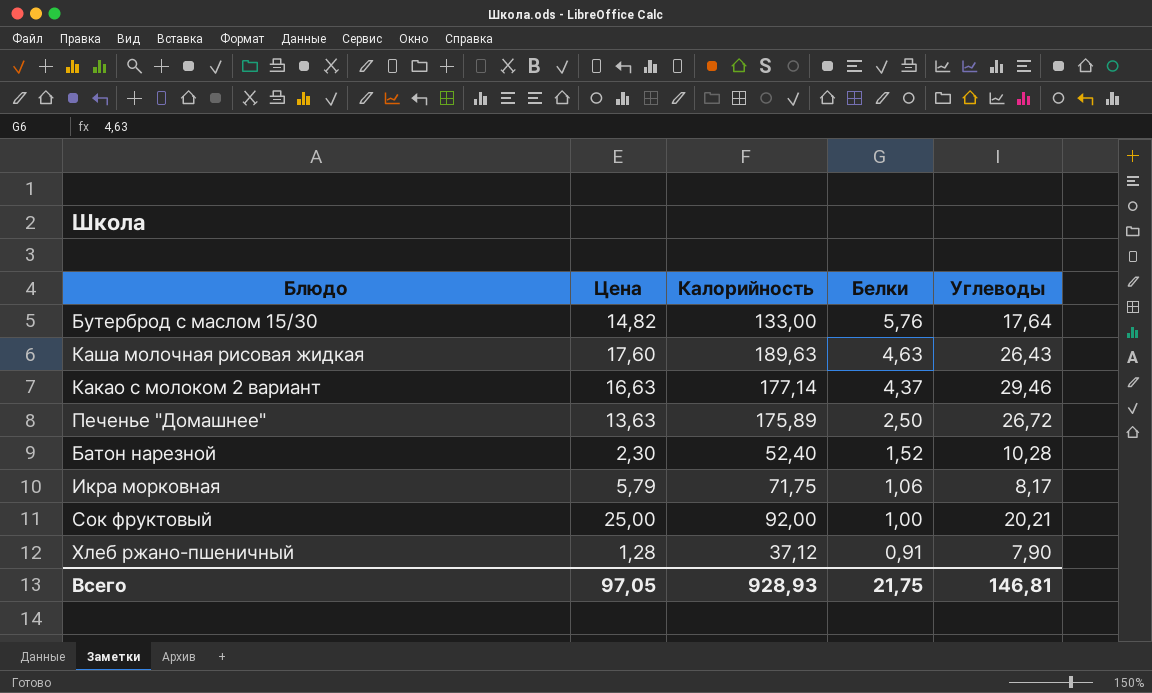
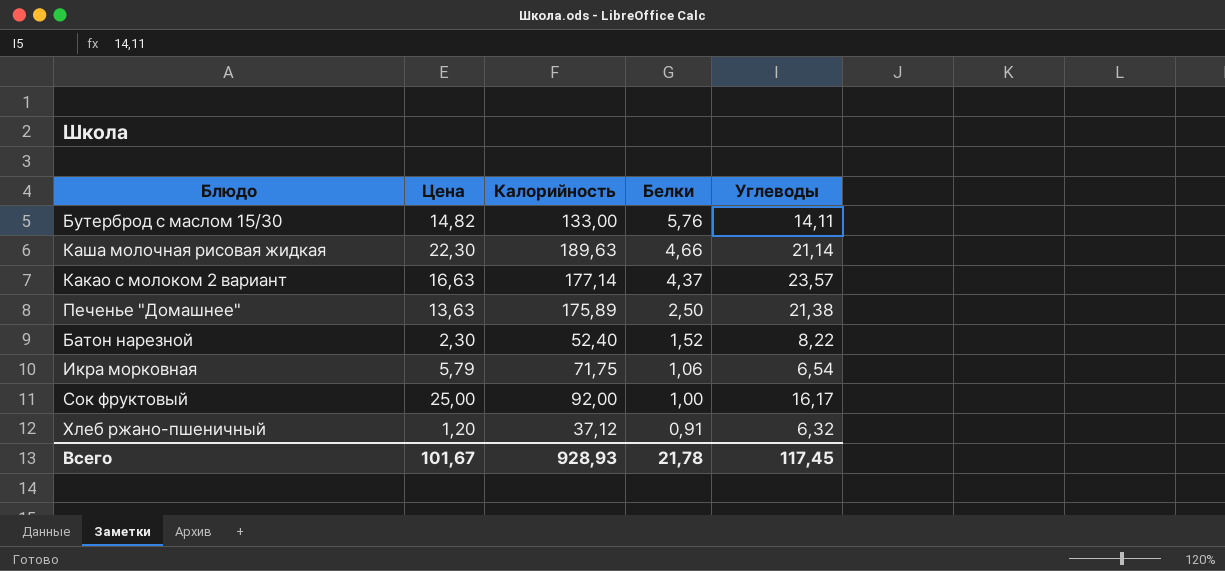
Бутерброд с маслом 15/30 | Углеводы: 17,64 -> 14,11
Каша молочная рисовая жидкая | Цена: 17,60 -> 22,30
Каша молочная рисовая жидкая | Белки: 4,63 -> 4,66
Каша молочная рисовая жидкая | Углеводы: 26,43 -> 21,14
Какао с молоком 2 вариант | Углеводы: 29,46 -> 23,57
Печенье "Домашнее" | Углеводы: 26,72 -> 21,38
Батон нарезной | Углеводы: 10,28 -> 8,22
Икра морковная | Углеводы: 8,17 -> 6,54
Сок фруктовый | Углеводы: 20,21 -> 16,17
Хлеб ржано-пшеничный | Цена: 1,28 -> 1,20
Хлеб ржано-пшеничный | Углеводы: 7,90 -> 6,32
Всего | Цена: 97,05 -> 101,67
Всего | Белки: 21,75 -> 21,78
Всего | Углеводы: 146,81 -> 117,45

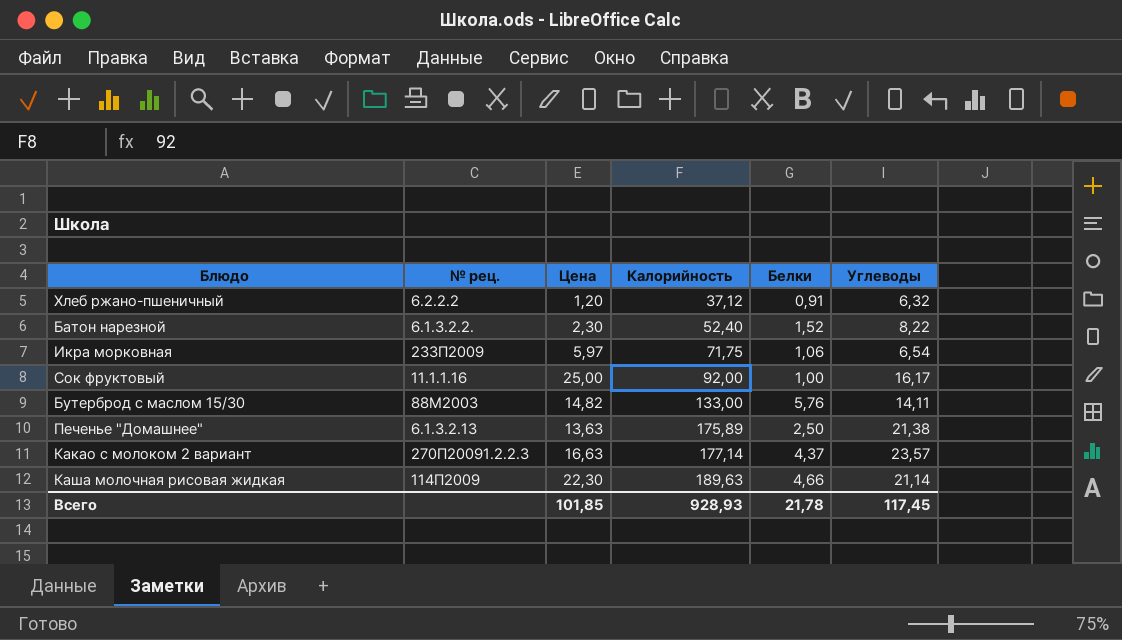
row order: Белки descending -> Калорийность ascending
column № рец. | position: none -> 2
Икра морковная | Цена: 5,79 -> 5,97
Всего | Цена: 101,67 -> 101,85

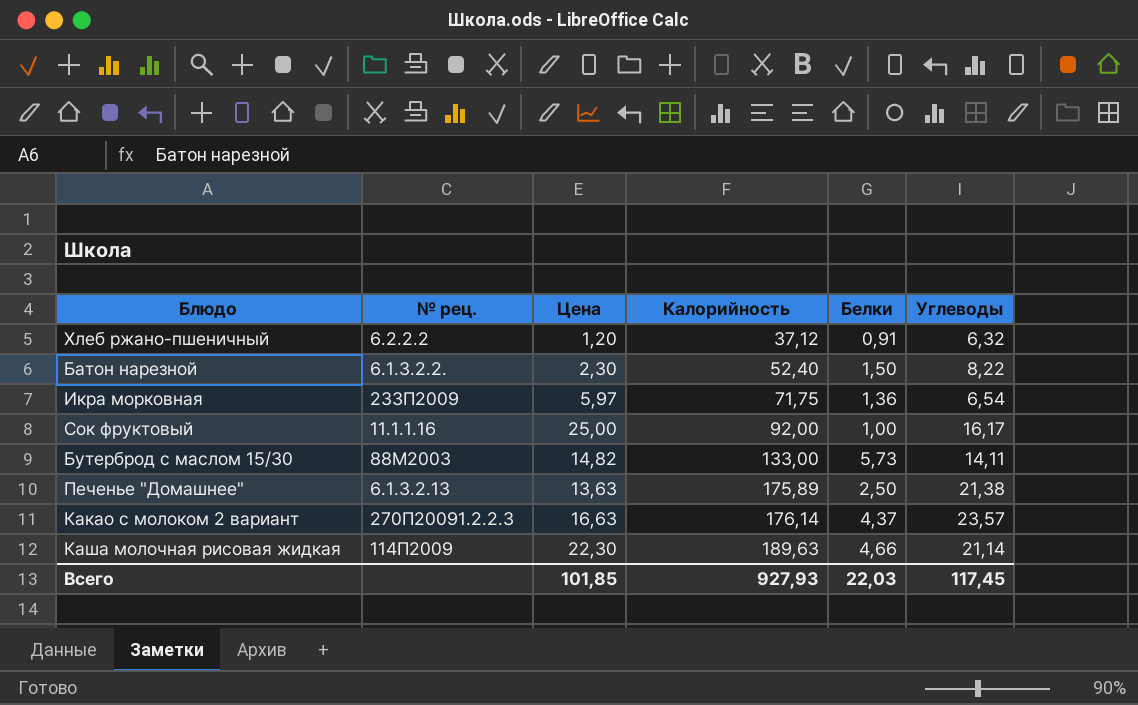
Батон нарезной | Белки: 1,52 -> 1,50
Икра морковная | Белки: 1,06 -> 1,36
Бутерброд с маслом 15/30 | Белки: 5,76 -> 5,73
Какао с молоком 2 вариант | Калорийность: 177,14 -> 176,14
Всего | Калорийность: 928,93 -> 927,93
Всего | Белки: 21,78 -> 22,03

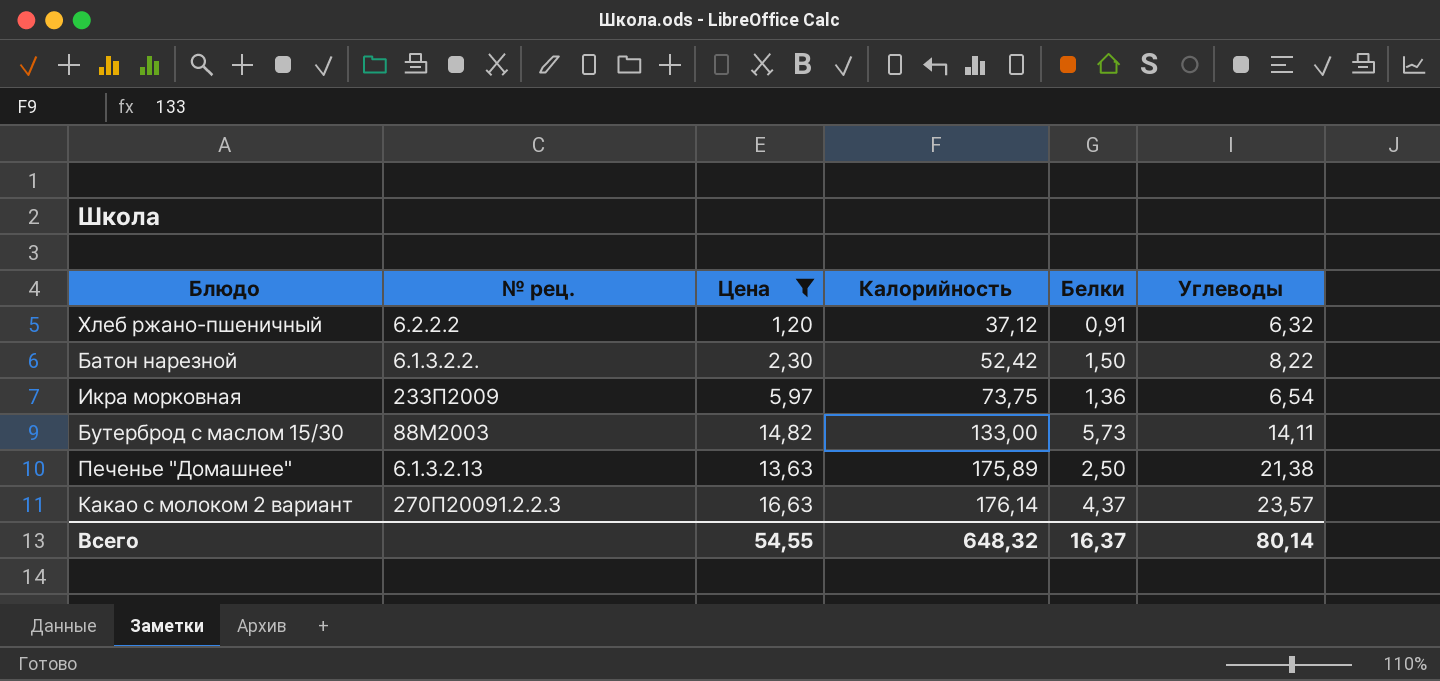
filter: none -> Цена <= 16,63
Батон нарезной | Калорийность: 52,40 -> 52,42
Икра морковная | Калорийность: 71,75 -> 73,75
Всего | Цена: 101,85 -> 54,55
Всего | Калорийность: 927,93 -> 648,32
Всего | Белки: 22,03 -> 16,37
Всего | Углеводы: 117,45 -> 80,14

